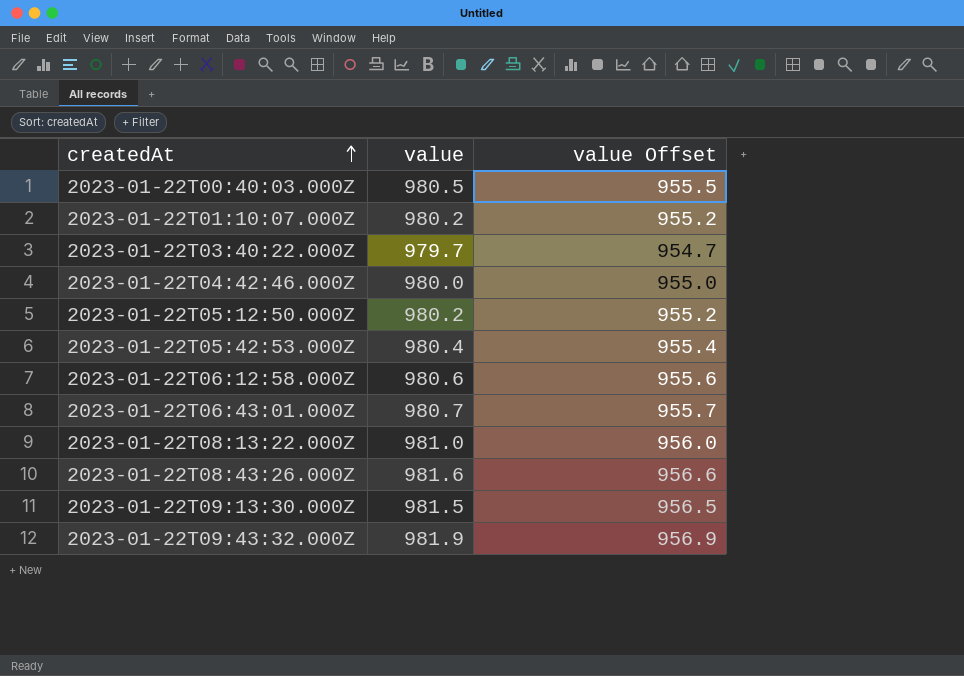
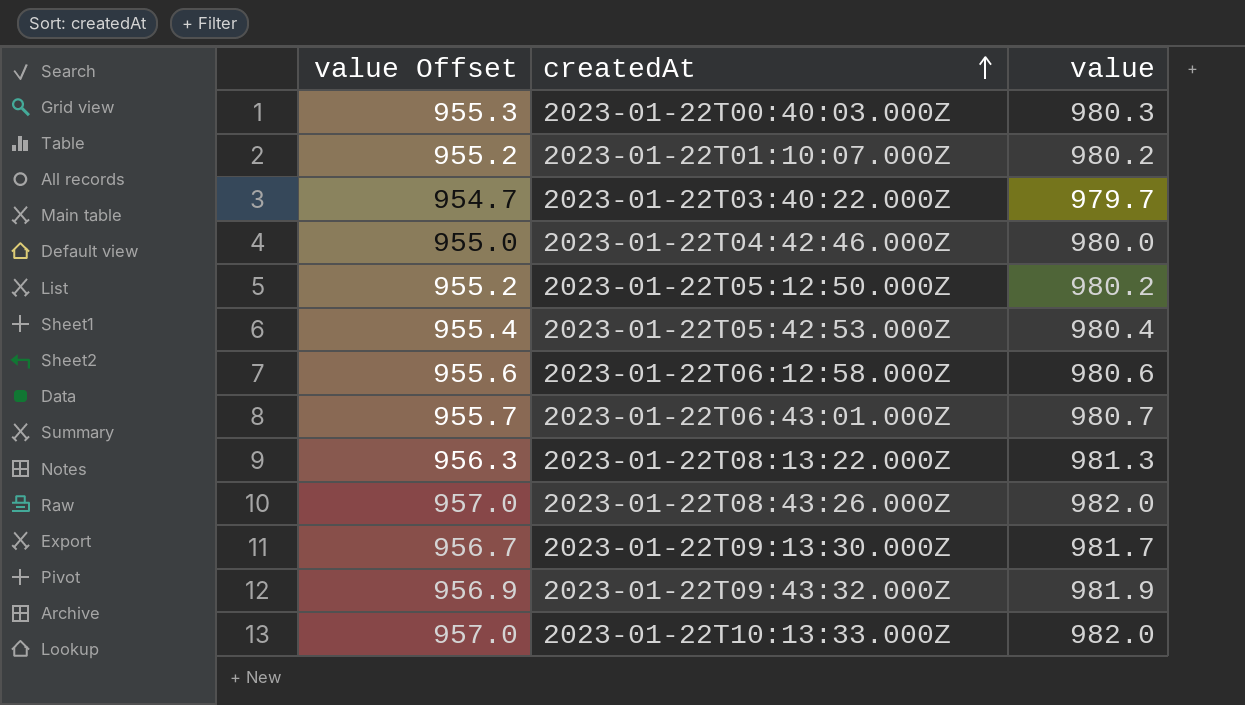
column value Offset | position: 3 -> 1
2023-01-22T00:40:03.000Z | value Offset: 955.5 -> 955.3
2023-01-22T00:40:03.000Z | value: 980.5 -> 980.3
2023-01-22T08:13:22.000Z | value Offset: 956.0 -> 956.3
2023-01-22T08:13:22.000Z | value: 981.0 -> 981.3
2023-01-22T08:43:26.000Z | value Offset: 956.6 -> 957.0
2023-01-22T08:43:26.000Z | value: 981.6 -> 982.0
2023-01-22T09:13:30.000Z | value Offset: 956.5 -> 956.7
2023-01-22T09:13:30.000Z | value: 981.5 -> 981.7
row 2023-01-22T10:13:33.000Z: none -> 957.0 | 982.0

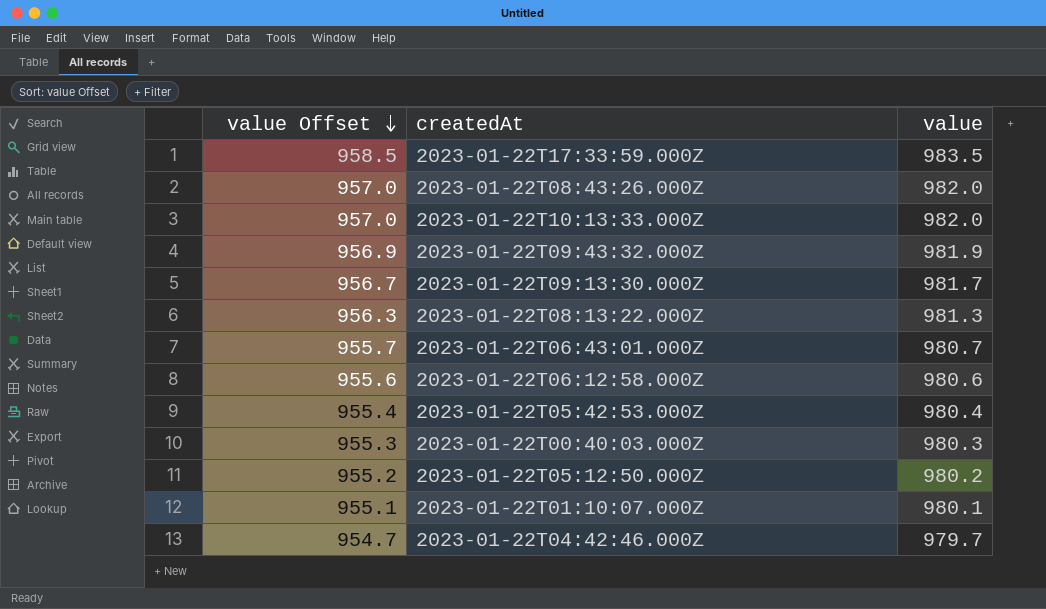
row order: createdAt ascending -> value Offset descending
row 2023-01-22T03:40:22.000Z: 954.7 | 979.7 -> none
row 2023-01-22T17:33:59.000Z: none -> 958.5 | 983.5
2023-01-22T01:10:07.000Z | value Offset: 955.2 -> 955.1
2023-01-22T01:10:07.000Z | value: 980.2 -> 980.1
2023-01-22T04:42:46.000Z | value Offset: 955.0 -> 954.7
2023-01-22T04:42:46.000Z | value: 980.0 -> 979.7

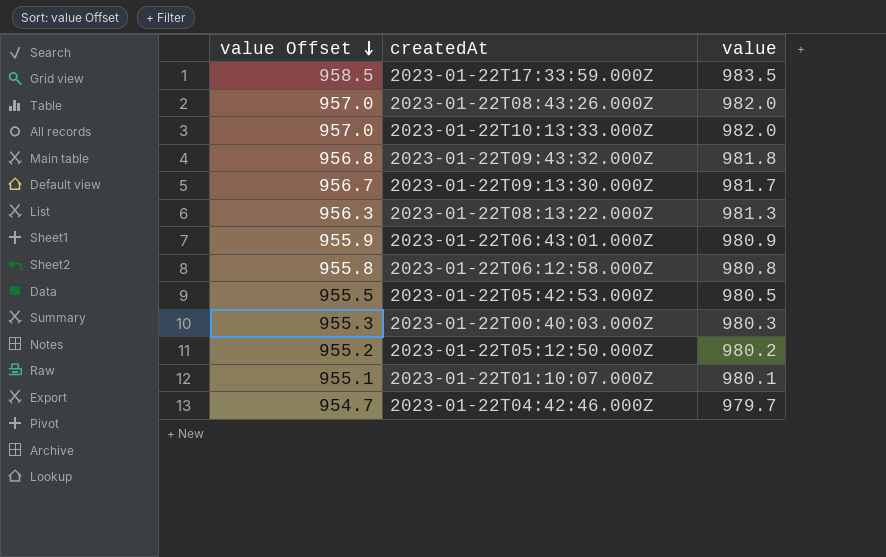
2023-01-22T09:43:32.000Z | value Offset: 956.9 -> 956.8
2023-01-22T09:43:32.000Z | value: 981.9 -> 981.8
2023-01-22T06:43:01.000Z | value Offset: 955.7 -> 955.9
2023-01-22T06:43:01.000Z | value: 980.7 -> 980.9
2023-01-22T06:12:58.000Z | value Offset: 955.6 -> 955.8
2023-01-22T06:12:58.000Z | value: 980.6 -> 980.8
2023-01-22T05:42:53.000Z | value Offset: 955.4 -> 955.5
2023-01-22T05:42:53.000Z | value: 980.4 -> 980.5

